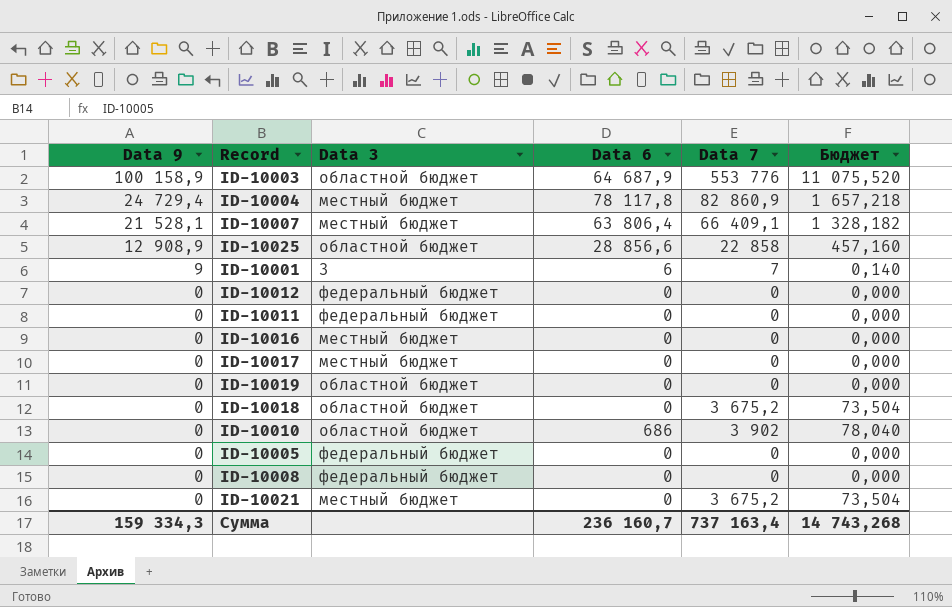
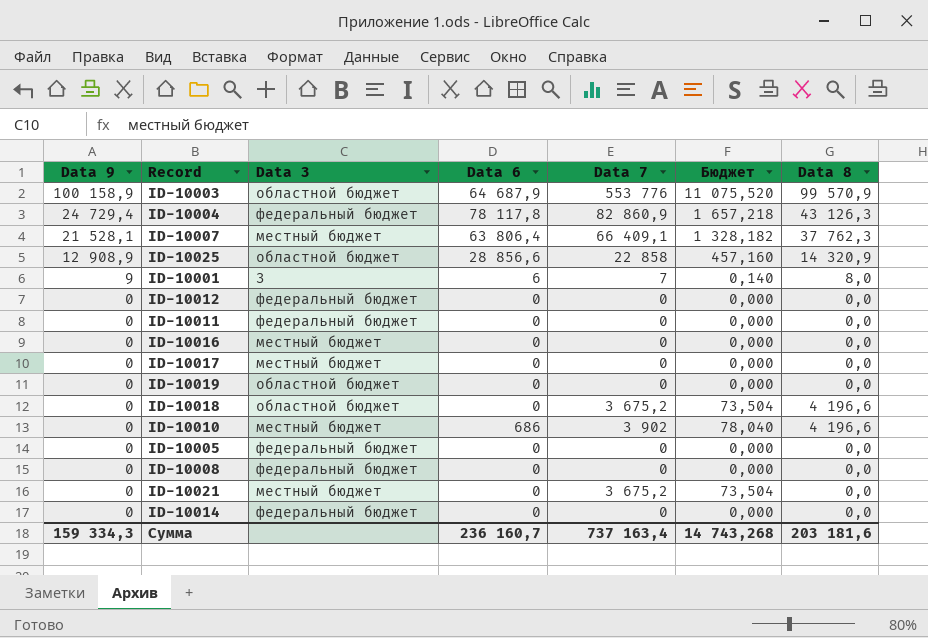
column Data 8 | position: none -> 7
ID-10004 | Data 3: местный бюджет -> федеральный бюджет
ID-10010 | Data 3: областной бюджет -> местный бюджет
row ID-10014: none -> 0 | федеральный бюджет | 0 | 0 | 0,000 | 0,0

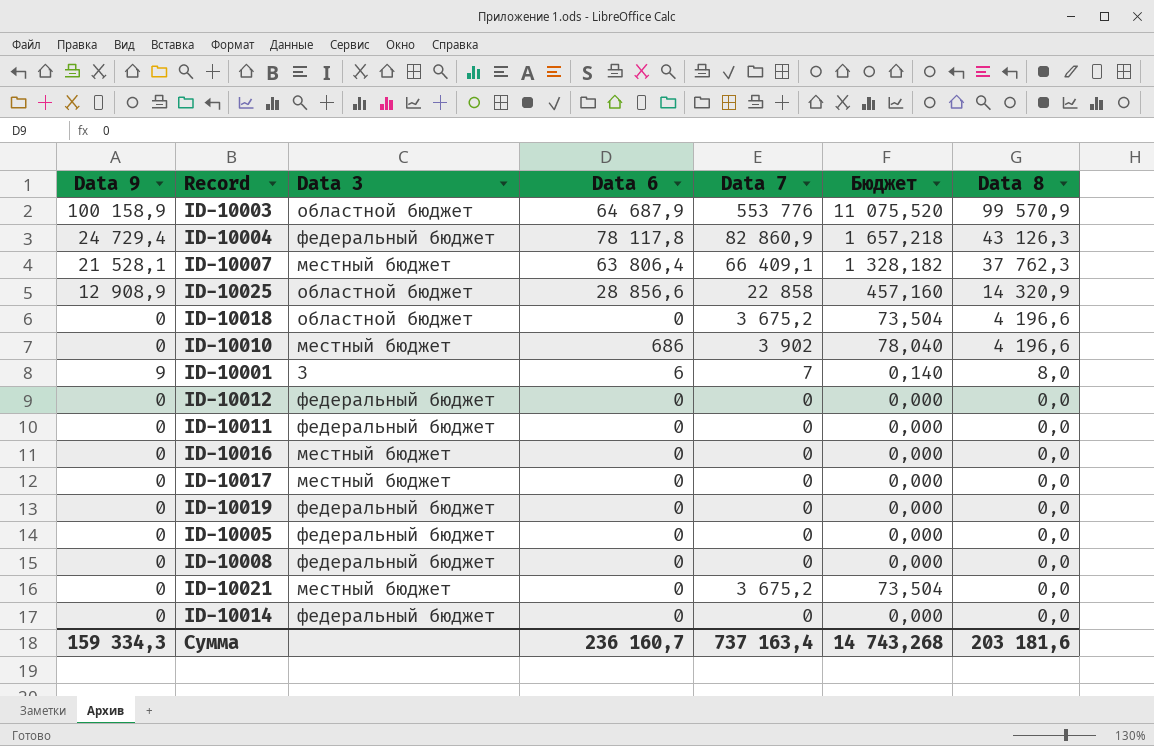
row order: Data 9 descending -> Data 8 descending
ID-10019 | Data 3: областной бюджет -> федеральный бюджет

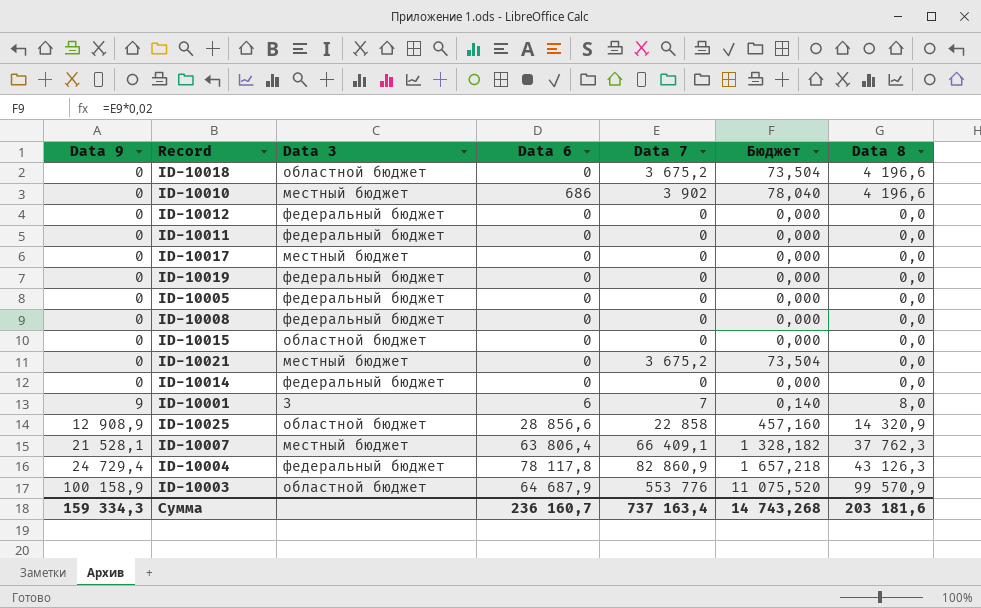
row order: Data 8 descending -> Data 9 ascending
row ID-10016: 0 | местный бюджет | 0 | 0 | 0,000 | 0,0 -> none
row ID-10015: none -> 0 | областной бюджет | 0 | 0 | 0,000 | 0,0

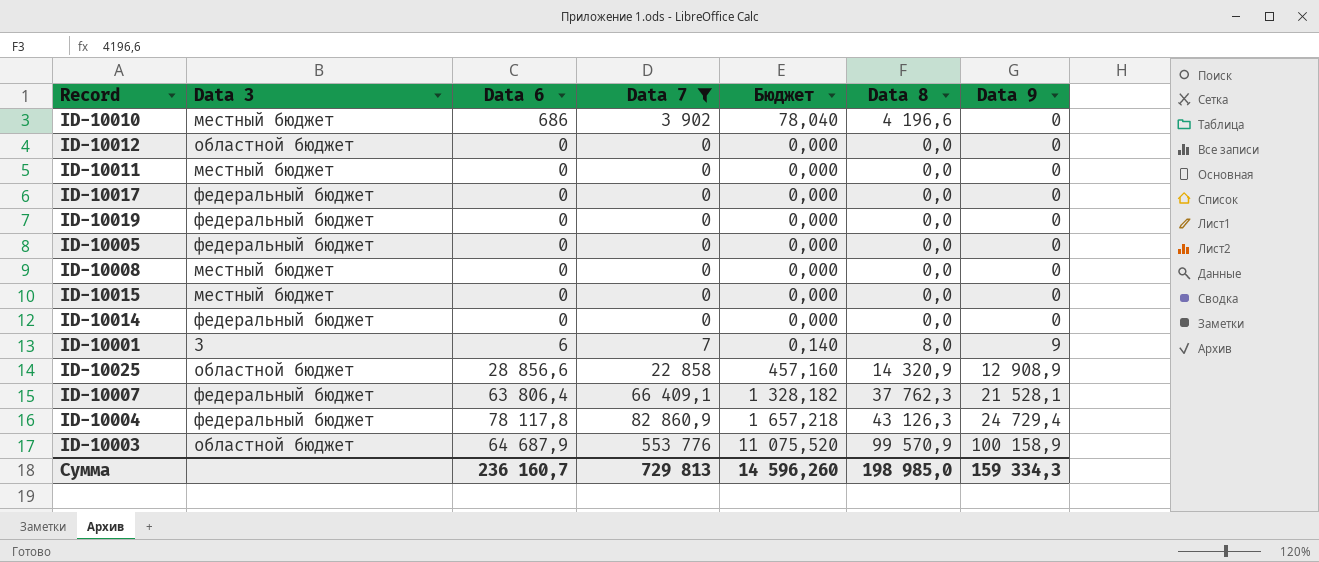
filter: none -> Data 7 != 3 675,2
column Data 9 | position: 1 -> 7
ID-10012 | Data 3: федеральный бюджет -> областной бюджет
ID-10011 | Data 3: федеральный бюджет -> местный бюджет
ID-10017 | Data 3: местный бюджет -> федеральный бюджет
ID-10008 | Data 3: федеральный бюджет -> местный бюджет
ID-10015 | Data 3: областной бюджет -> местный бюджет
ID-10007 | Data 3: местный бюджет -> федеральный бюджет
Сумма | Data 7: 737 163,4 -> 729 813
Сумма | Бюджет: 14 743,268 -> 14 596,260
Сумма | Data 8: 203 181,6 -> 198 985,0

